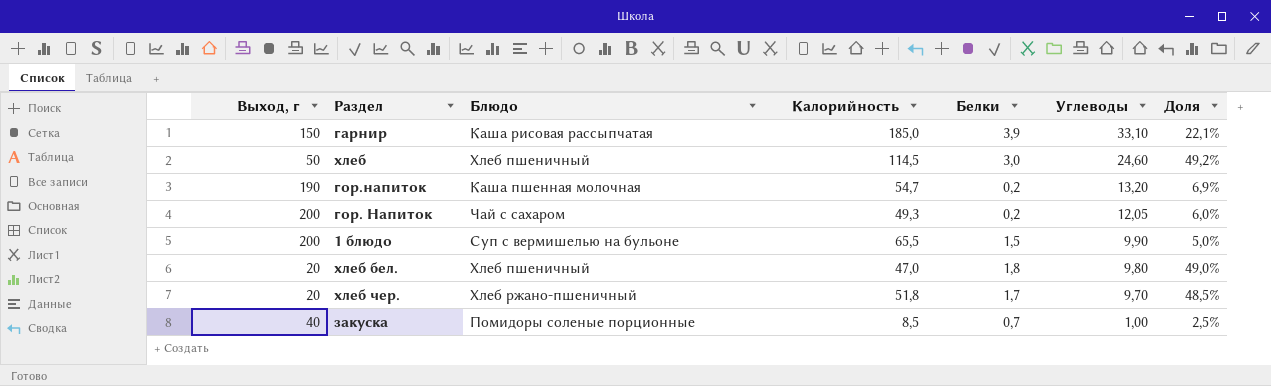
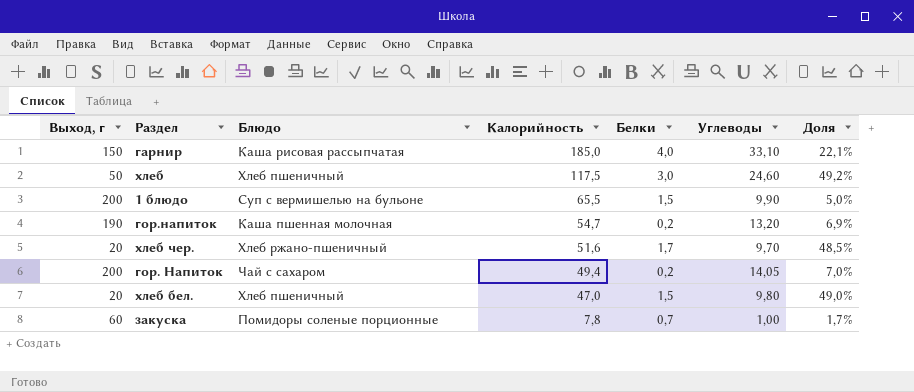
row order: Углеводы descending -> Калорийность descending
гарнир | Белки: 3,9 -> 4,0
хлеб | Калорийность: 114,5 -> 117,5
хлеб чер. | Калорийность: 51,8 -> 51,6
гор. Напиток | Калорийность: 49,3 -> 49,4
гор. Напиток | Углеводы: 12,05 -> 14,05
гор. Напиток | Доля: 6,0% -> 7,0%
хлеб бел. | Белки: 1,8 -> 1,5
закуска | Выход, г: 40 -> 60
закуска | Калорийность: 8,5 -> 7,8
закуска | Доля: 2,5% -> 1,7%

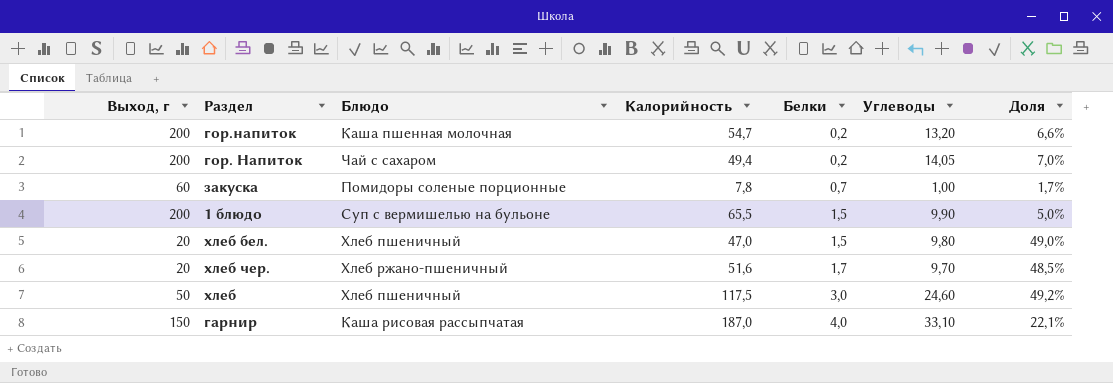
row order: Калорийность descending -> Белки ascending
гор.напиток | Выход, г: 190 -> 200
гор.напиток | Доля: 6,9% -> 6,6%
гарнир | Калорийность: 185,0 -> 187,0

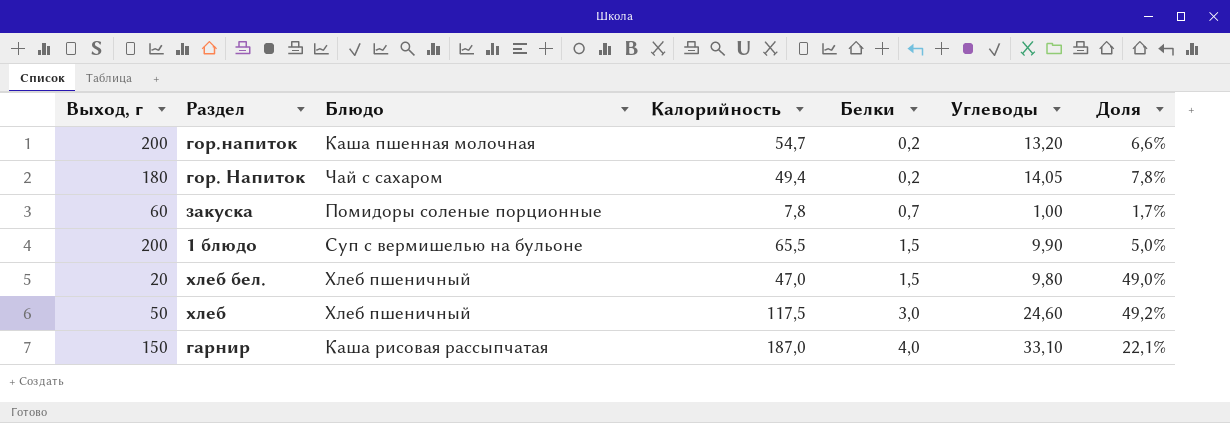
row хлеб чер.: 20 | Хлеб ржано-пшеничный | 51,6 | 1,7 | 9,70 | 48,5% -> none
гор. Напиток | Выход, г: 200 -> 180
гор. Напиток | Доля: 7,0% -> 7,8%

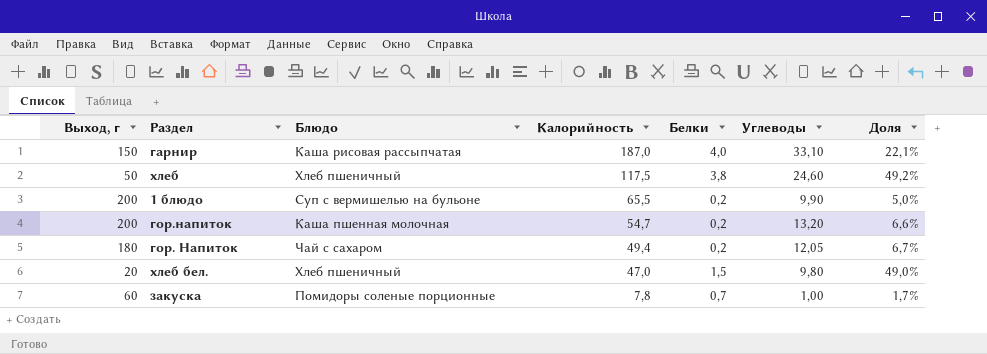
row order: Белки ascending -> Калорийность descending
хлеб | Белки: 3,0 -> 3,8
1 блюдо | Белки: 1,5 -> 0,2
гор. Напиток | Углеводы: 14,05 -> 12,05
гор. Напиток | Доля: 7,8% -> 6,7%

